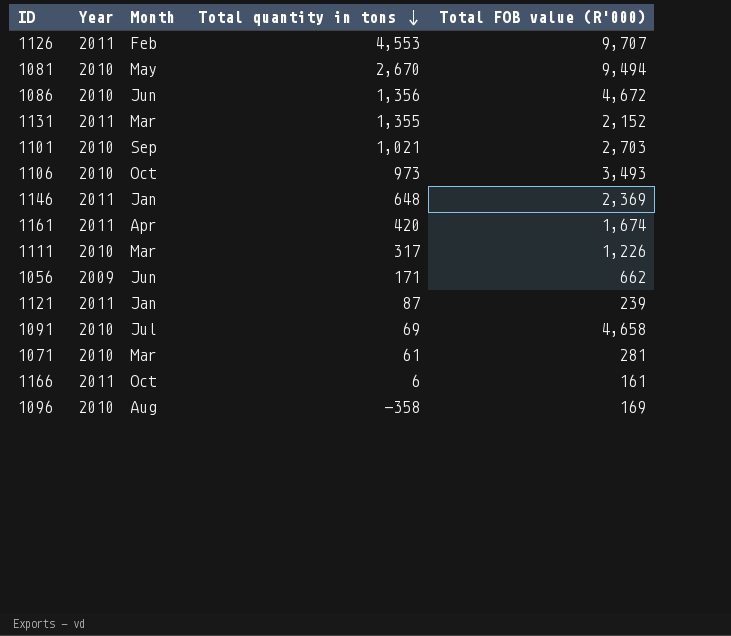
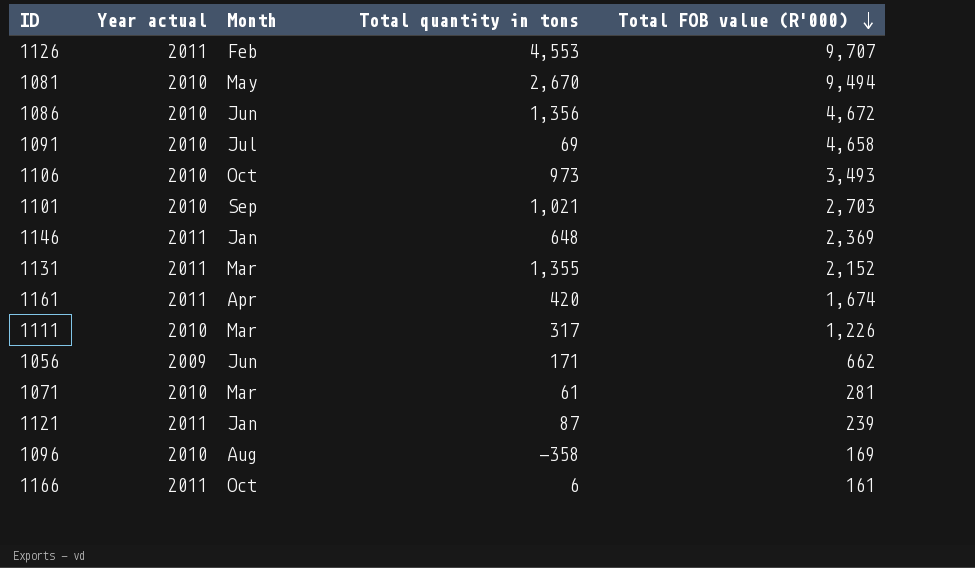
row order: Total quantity in tons descending -> Total FOB value (R'000) descending
column name: Year -> Year actual

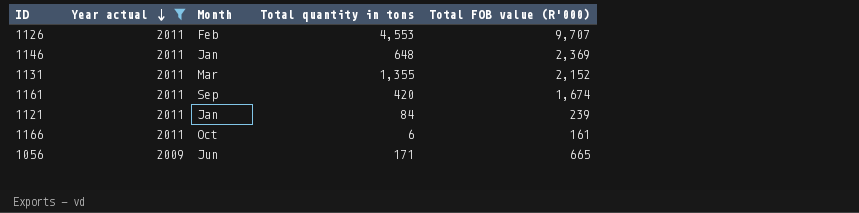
filter: none -> Year actual != 2010
row order: Total FOB value (R'000) descending -> Year actual descending
1161 | Month: Apr -> Sep
1121 | Total quantity in tons: 87 -> 84
1056 | Total FOB value (R'000): 662 -> 665

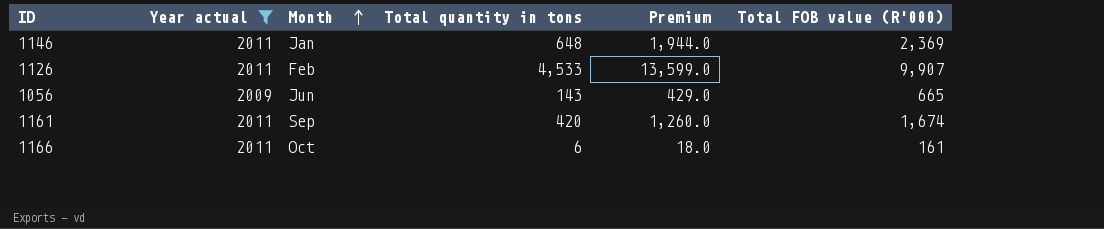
row order: Year actual descending -> Month ascending
column Premium | formula: none -> [Total quantity in tons] * 3
row 1131: 2011 | Mar | 1,355 | 2,152 -> none
row 1121: 2011 | Jan | 84 | 239 -> none
1126 | Total quantity in tons: 4,553 -> 4,533
1126 | Total FOB value (R'000): 9,707 -> 9,907
1056 | Total quantity in tons: 171 -> 143

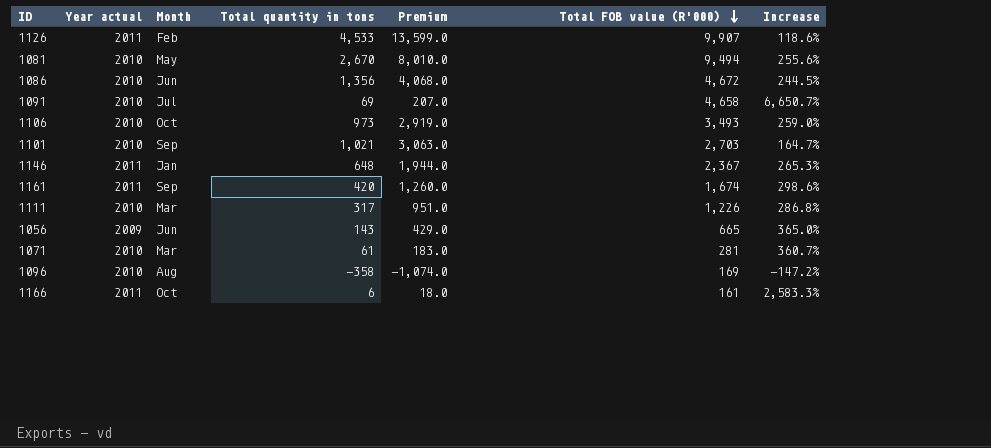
filter: Year actual != 2010 -> none
row order: Month ascending -> Total FOB value (R'000) descending
column Increase | formula: none -> ([Total FOB value (R'000)] - [Total quantity in tons]) / [Total quantity in tons]
1146 | Total FOB value (R'000): 2,369 -> 2,367

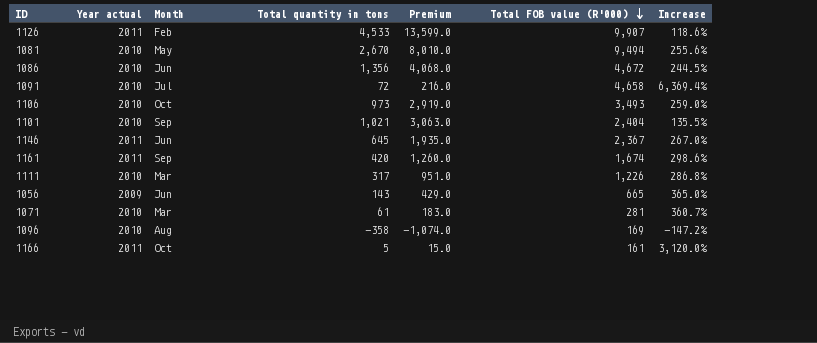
1091 | Total quantity in tons: 69 -> 72
1091 | Premium: 207.0 -> 216.0
1091 | Increase: 6,650.7% -> 6,369.4%
1101 | Total FOB value (R'000): 2,703 -> 2,404
1101 | Increase: 164.7% -> 135.5%
1146 | Month: Jan -> Jun
1146 | Total quantity in tons: 648 -> 645
1146 | Premium: 1,944.0 -> 1,935.0
1146 | Increase: 265.3% -> 267.0%
1166 | Total quantity in tons: 6 -> 5
1166 | Premium: 18.0 -> 15.0
1166 | Increase: 2,583.3% -> 3,120.0%

